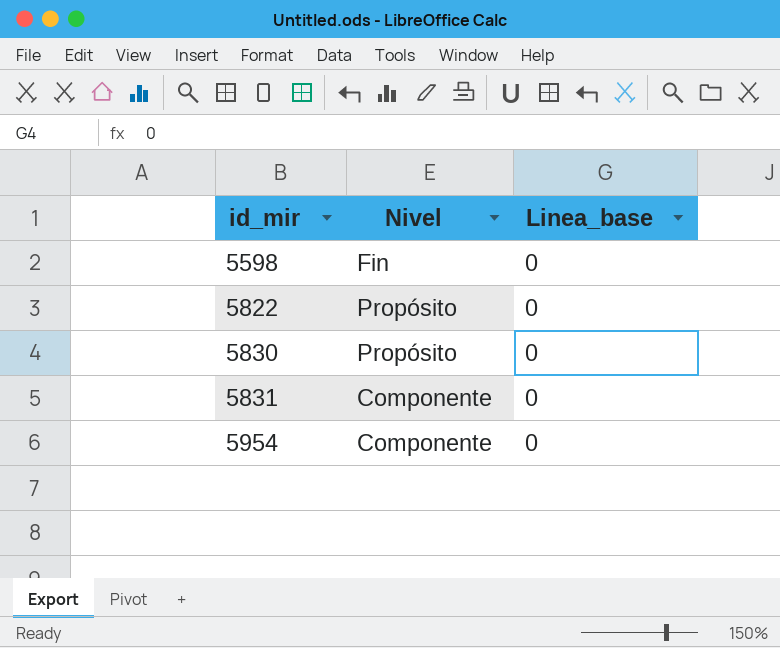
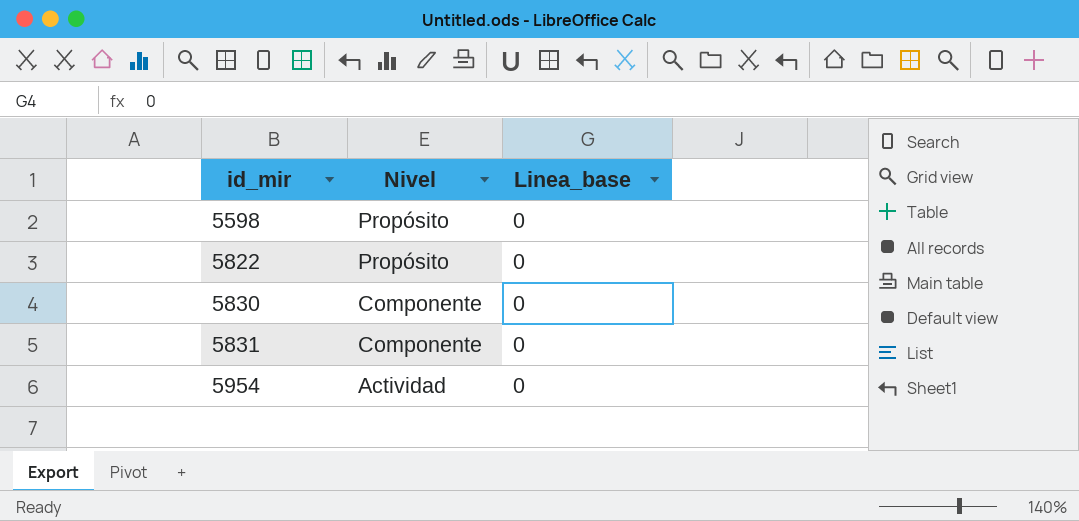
5598 | Nivel: Fin -> Propósito
5830 | Nivel: Propósito -> Componente
5954 | Nivel: Componente -> Actividad

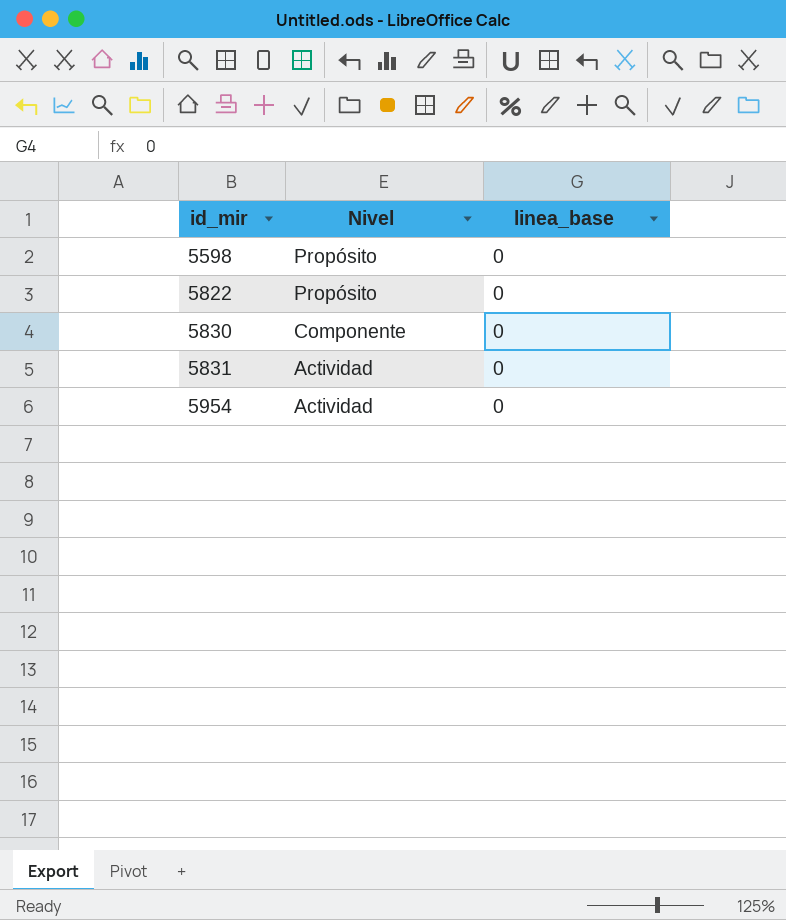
column name: Linea_base -> linea_base
5831 | Nivel: Componente -> Actividad

